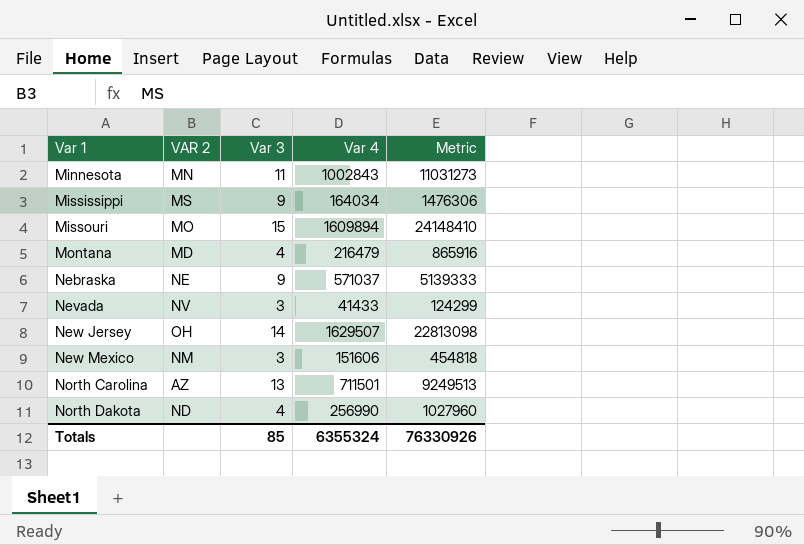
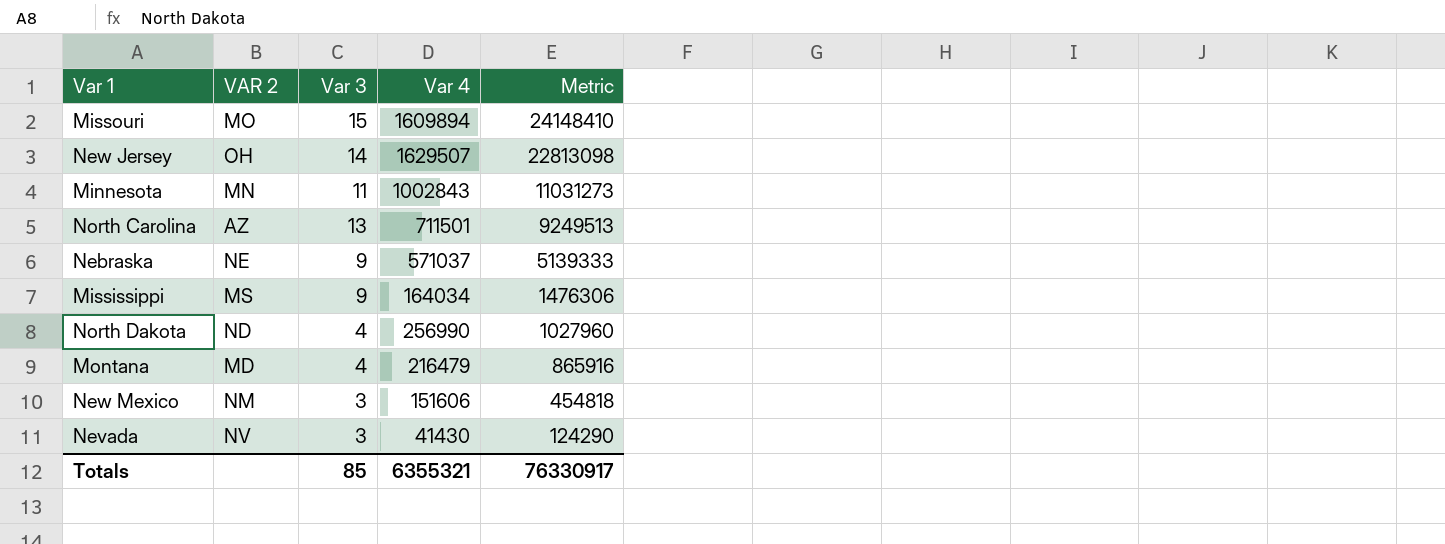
row order: Var 1 ascending -> Metric descending
Nevada | Var 4: 41433 -> 41430
Nevada | Metric: 124299 -> 124290
Totals | Var 4: 6355324 -> 6355321
Totals | Metric: 76330926 -> 76330917

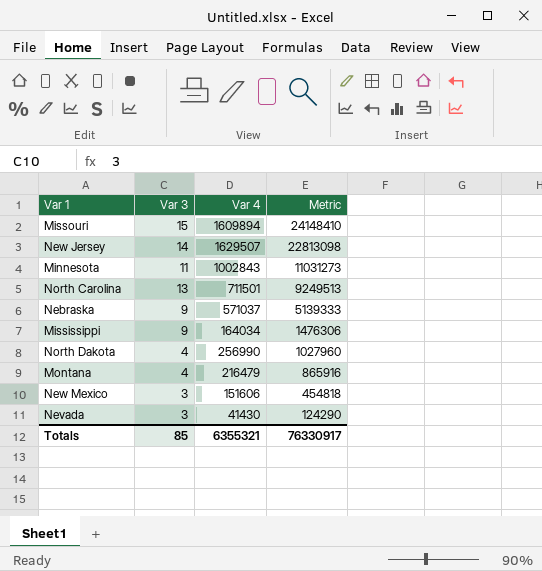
column VAR 2 | position: 2 -> none

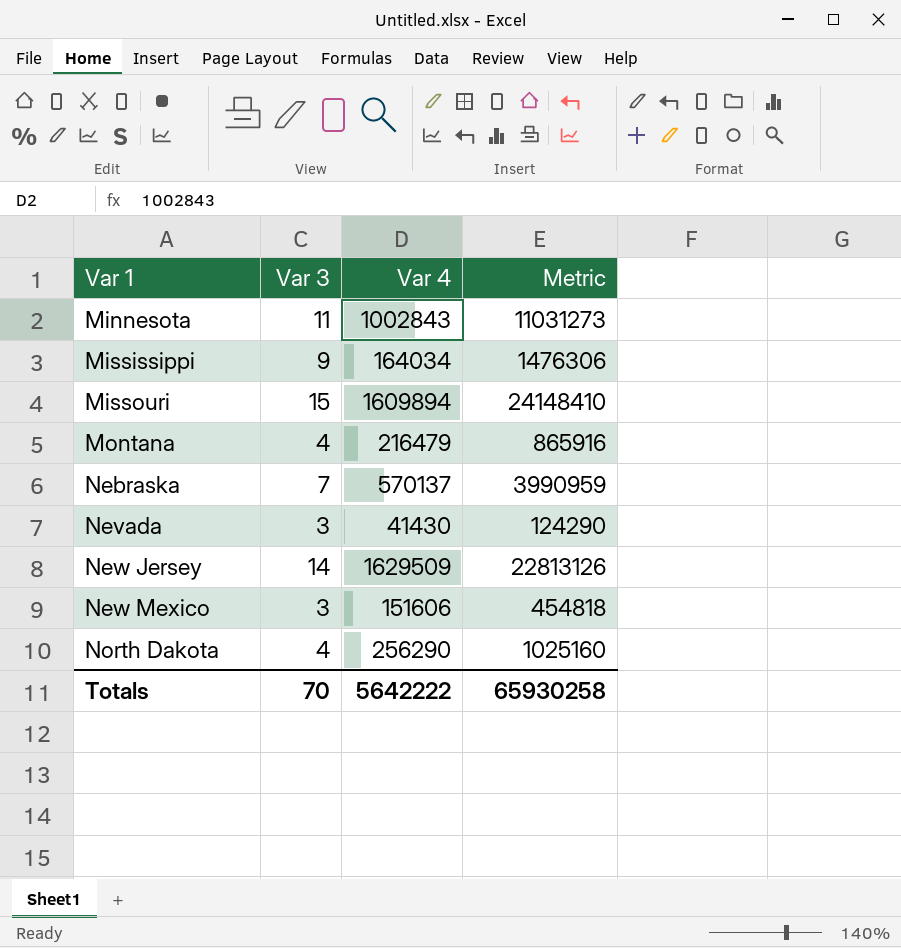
row order: Metric descending -> Var 1 ascending
row North Carolina: 13 | 711501 | 9249513 -> none
Nebraska | Var 3: 9 -> 7
Nebraska | Var 4: 571037 -> 570137
Nebraska | Metric: 5139333 -> 3990959
New Jersey | Var 4: 1629507 -> 1629509
New Jersey | Metric: 22813098 -> 22813126
North Dakota | Var 4: 256990 -> 256290
North Dakota | Metric: 1027960 -> 1025160
Totals | Var 3: 85 -> 70
Totals | Var 4: 6355321 -> 5642222
Totals | Metric: 76330917 -> 65930258

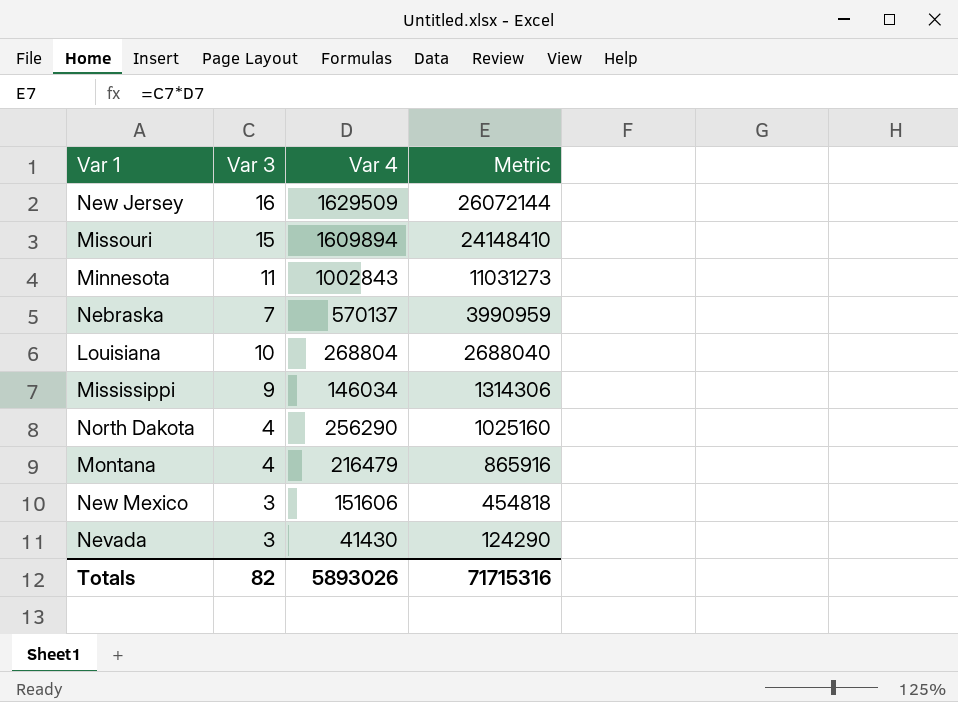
row order: Var 1 ascending -> Metric descending
New Jersey | Var 3: 14 -> 16
New Jersey | Metric: 22813126 -> 26072144
row Louisiana: none -> 10 | 268804 | 2688040
Mississippi | Var 4: 164034 -> 146034
Mississippi | Metric: 1476306 -> 1314306
Totals | Var 3: 70 -> 82
Totals | Var 4: 5642222 -> 5893026
Totals | Metric: 65930258 -> 71715316

